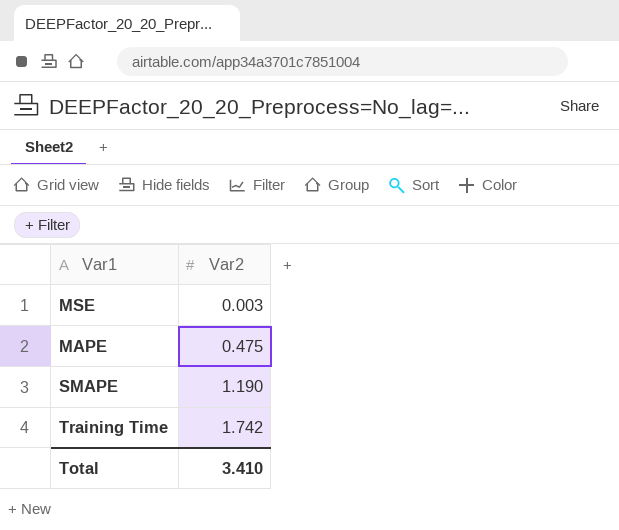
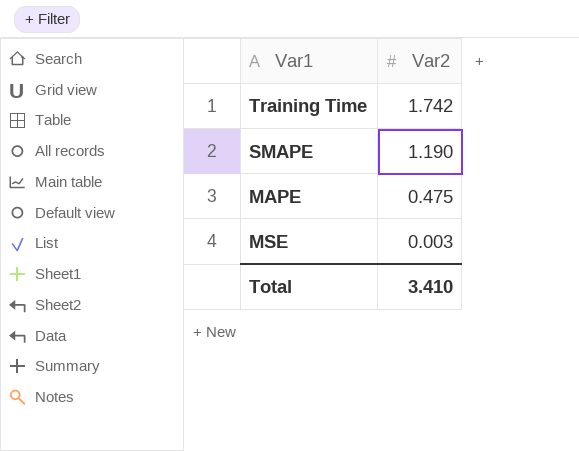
row order: Var2 ascending -> Var2 descending

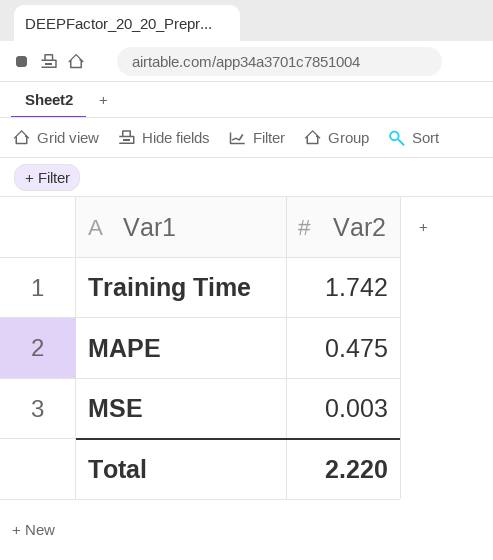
row SMAPE: 1.190 -> none
Total | Var2: 3.410 -> 2.220

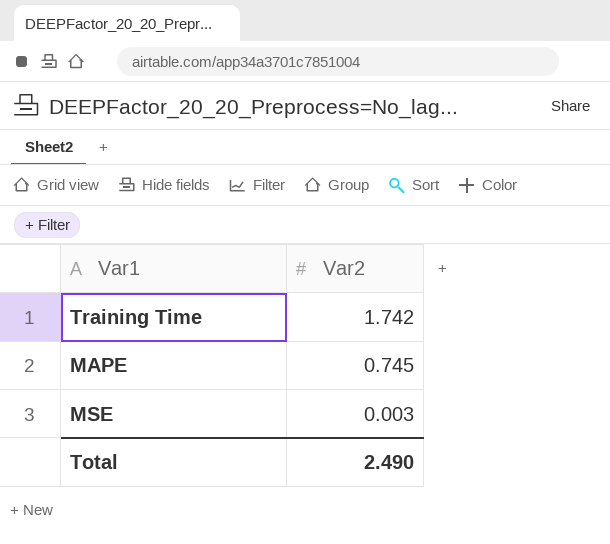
MAPE | Var2: 0.475 -> 0.745
Total | Var2: 2.220 -> 2.490

